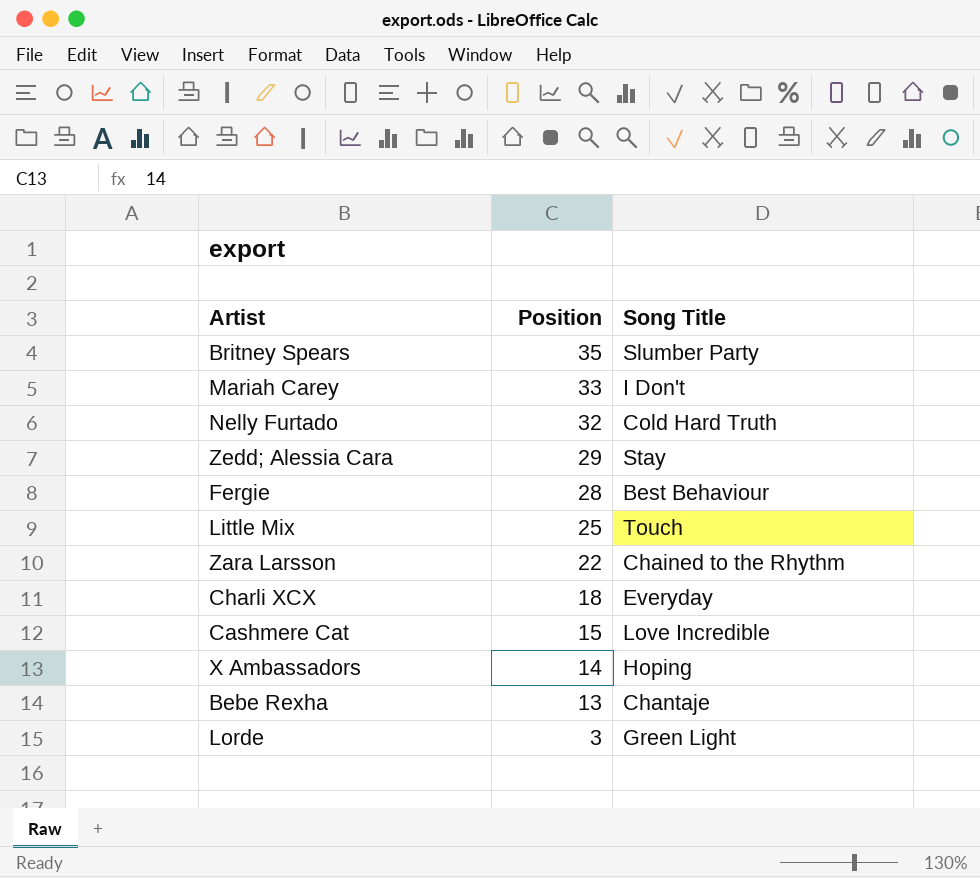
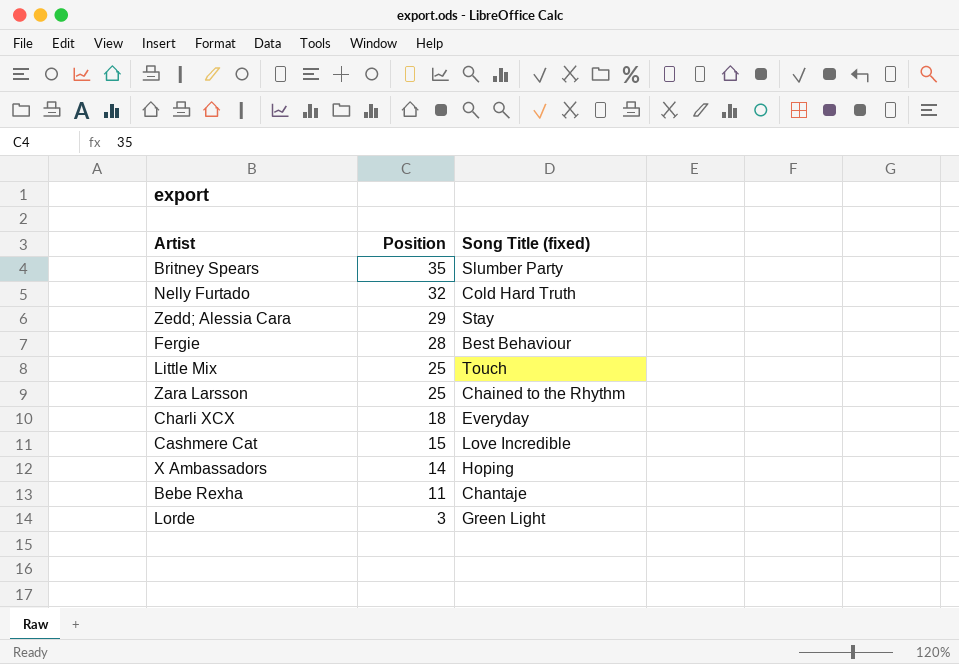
column name: Song Title -> Song Title (fixed)
row Mariah Carey: 33 | I Don't -> none
Zara Larsson | Position: 22 -> 25
Bebe Rexha | Position: 13 -> 11

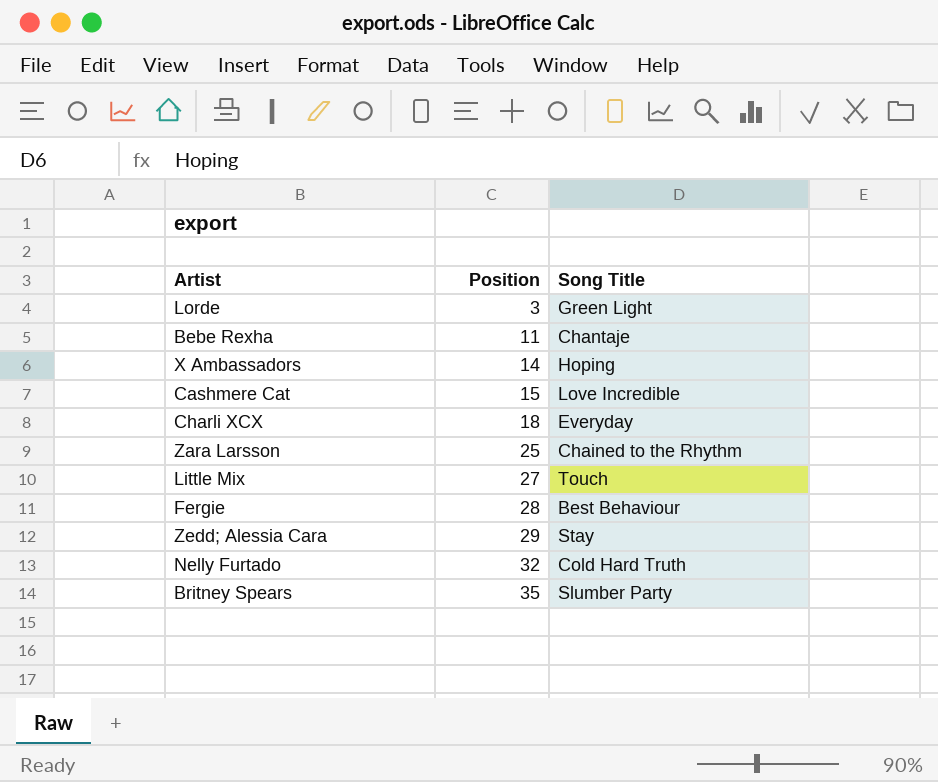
row order: Position descending -> Position ascending
column name: Song Title (fixed) -> Song Title
Little Mix | Position: 25 -> 27

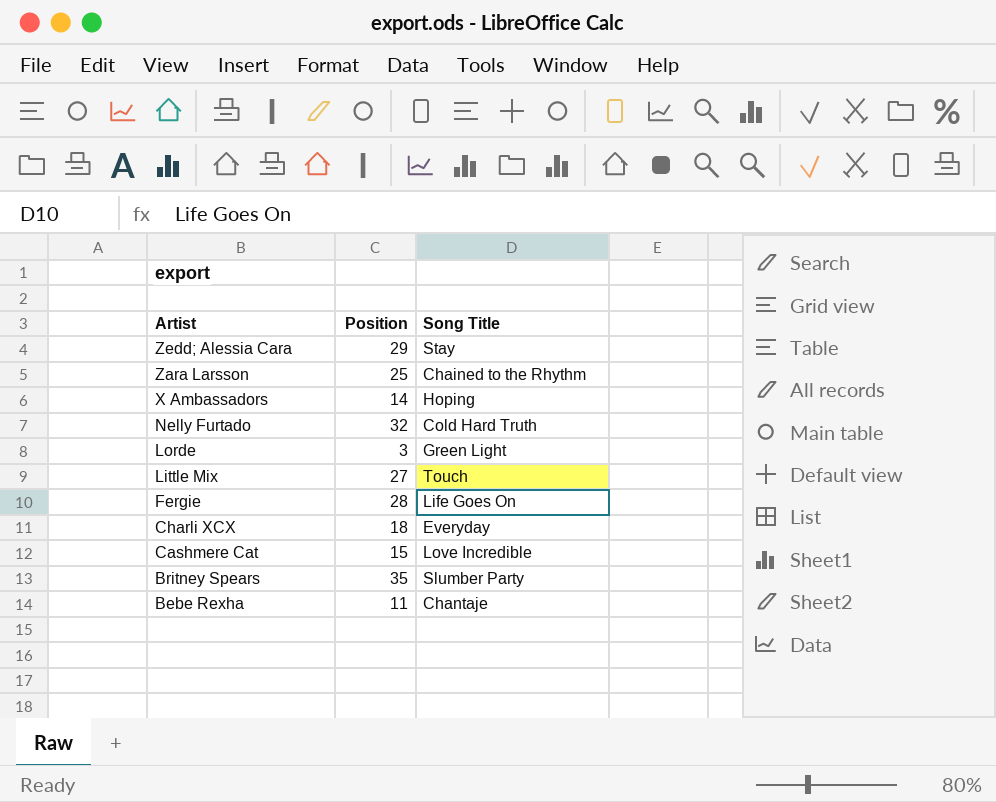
row order: Position ascending -> Artist descending
Fergie | Song Title: Best Behaviour -> Life Goes On

